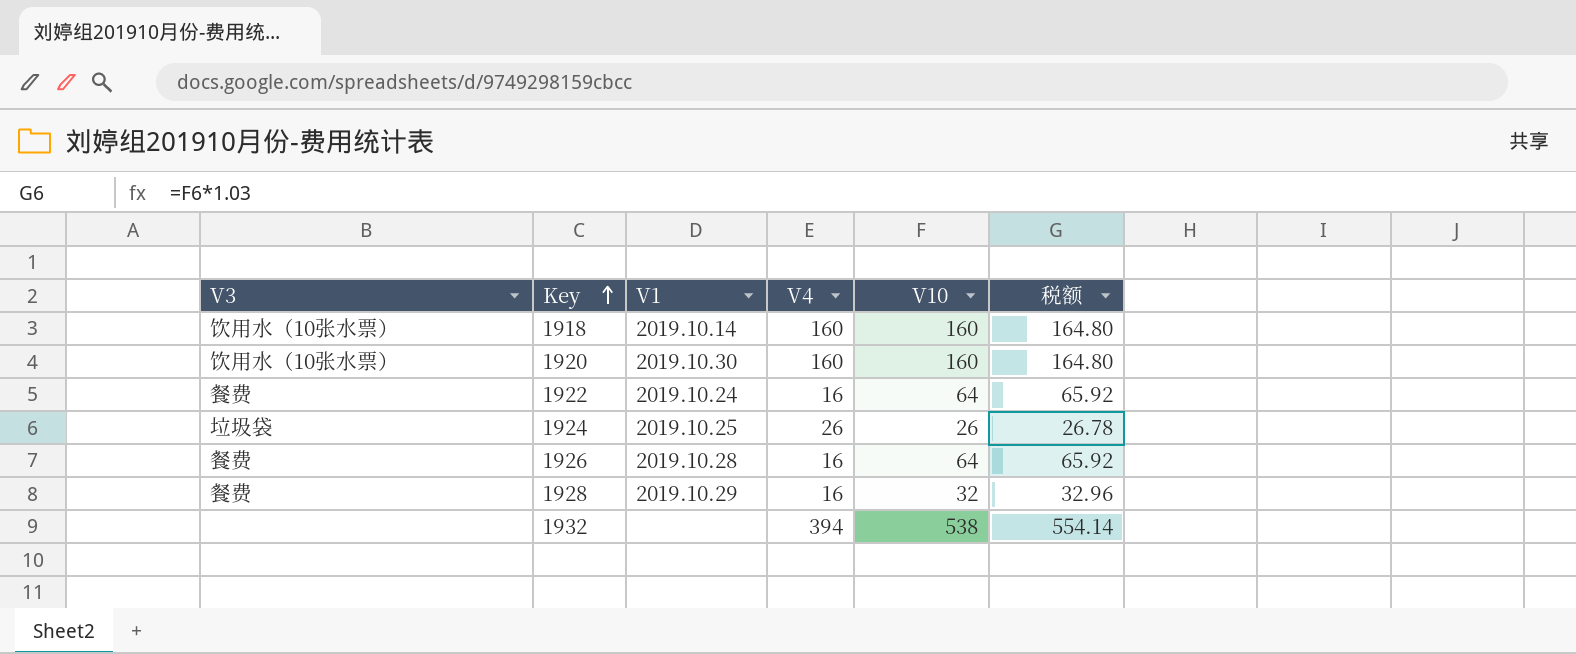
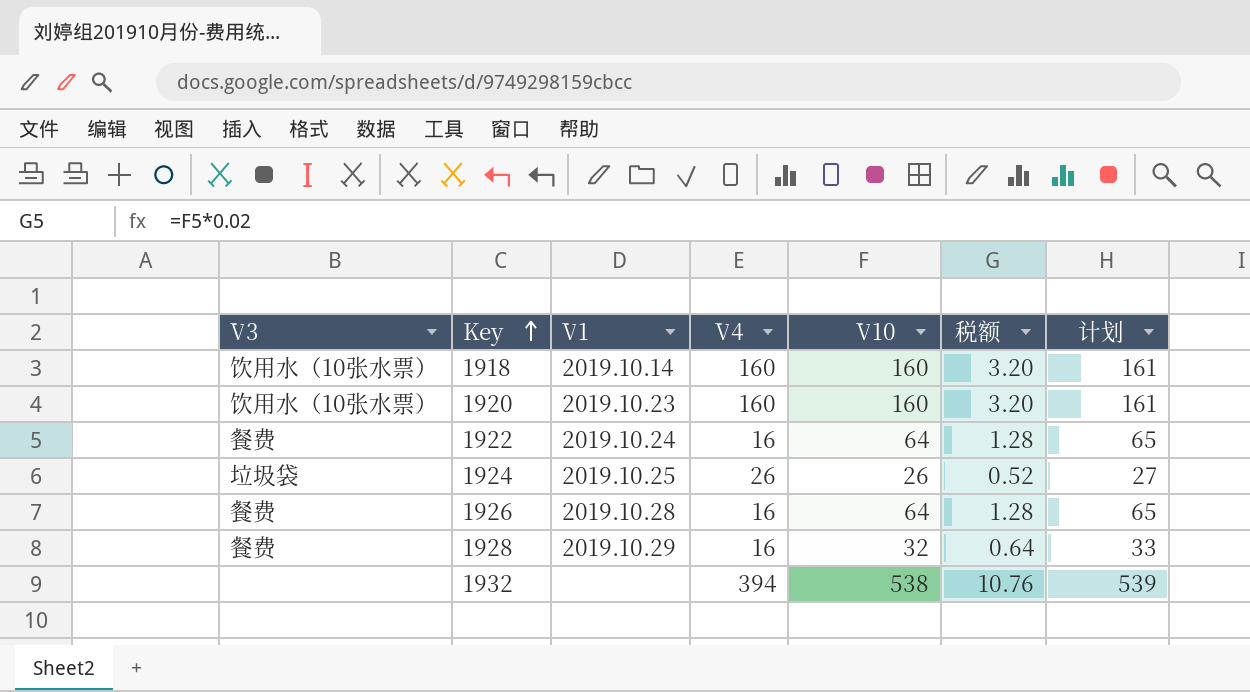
column 税额 | formula: [V10] * 1.03 -> [V10] * 0.02
column 计划 | formula: none -> [V10] + 1
1920 | V1: 2019.10.30 -> 2019.10.23

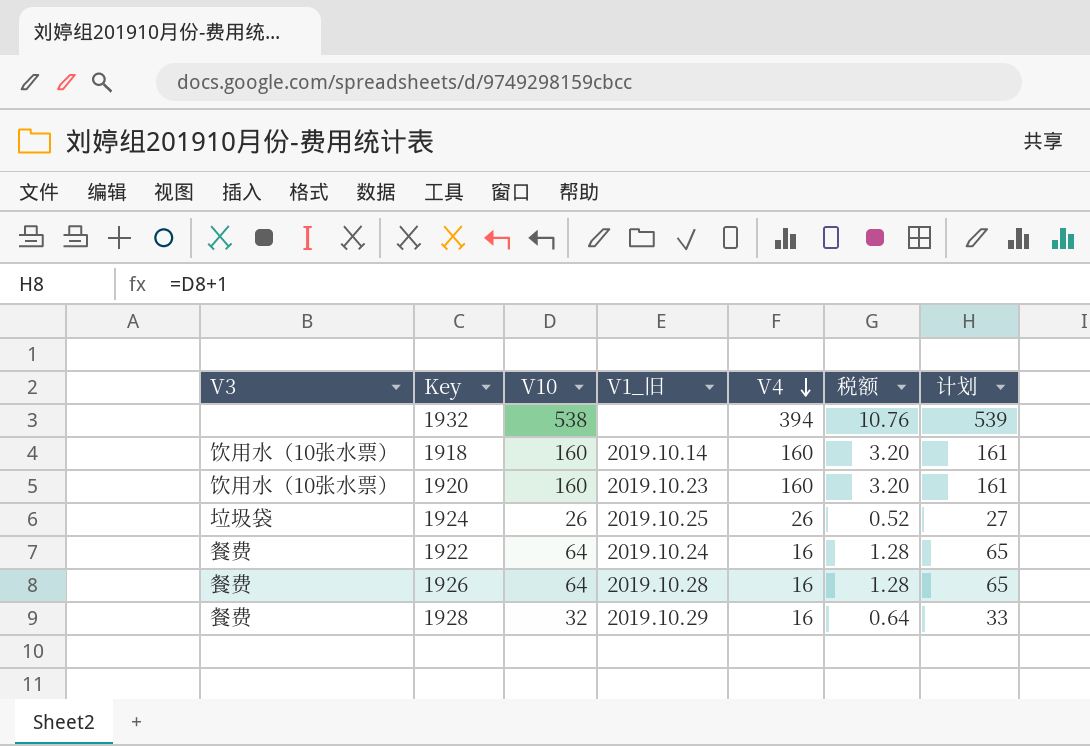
row order: Key ascending -> V4 descending
column V10 | position: 5 -> 3
column name: V1 -> V1_旧

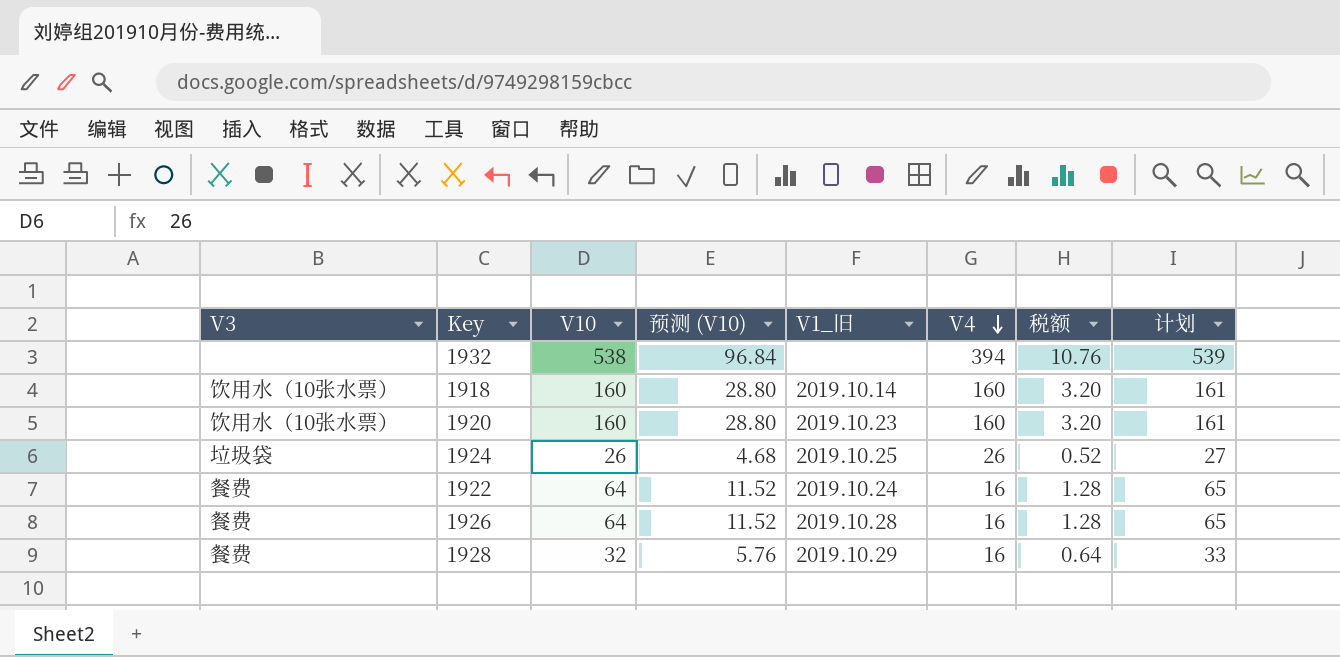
column 预测 (V10) | formula: none -> [V10] * 0.18

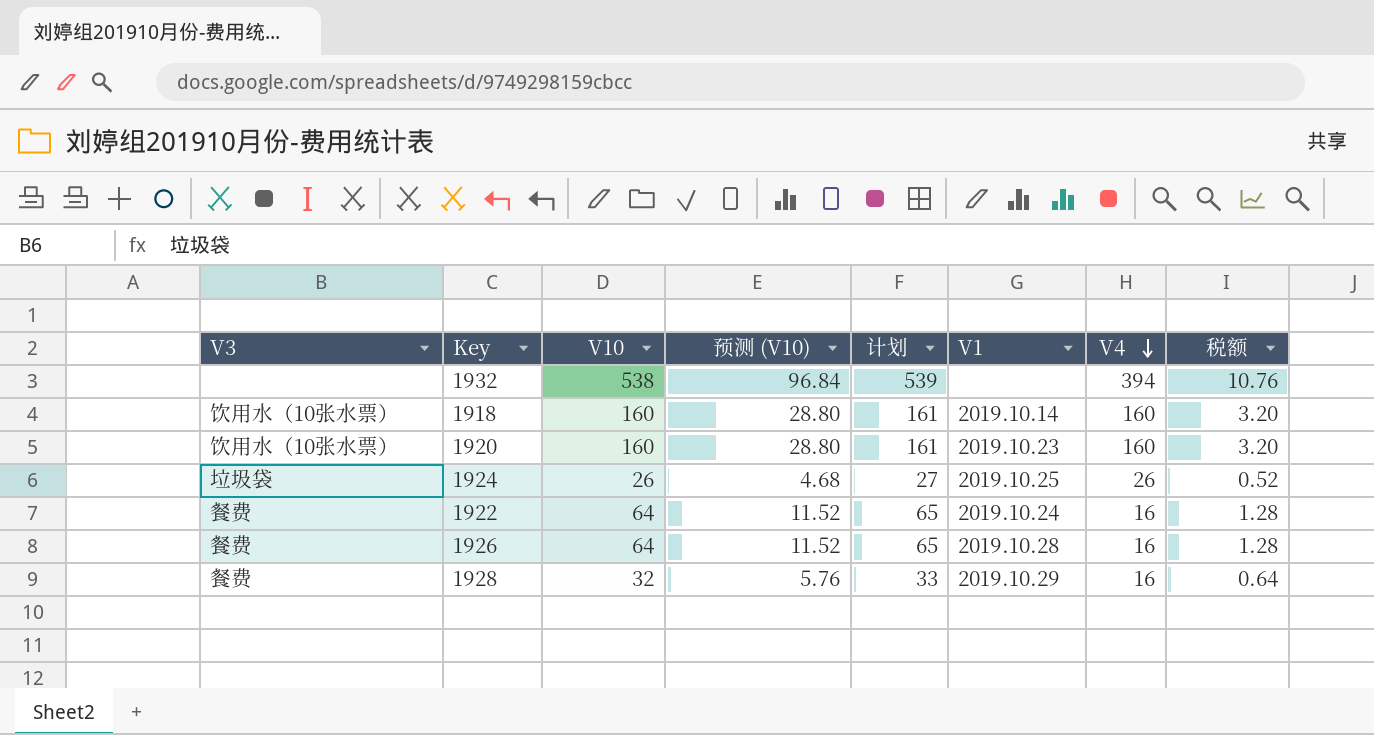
column 计划 | position: 8 -> 5
column name: V1_旧 -> V1

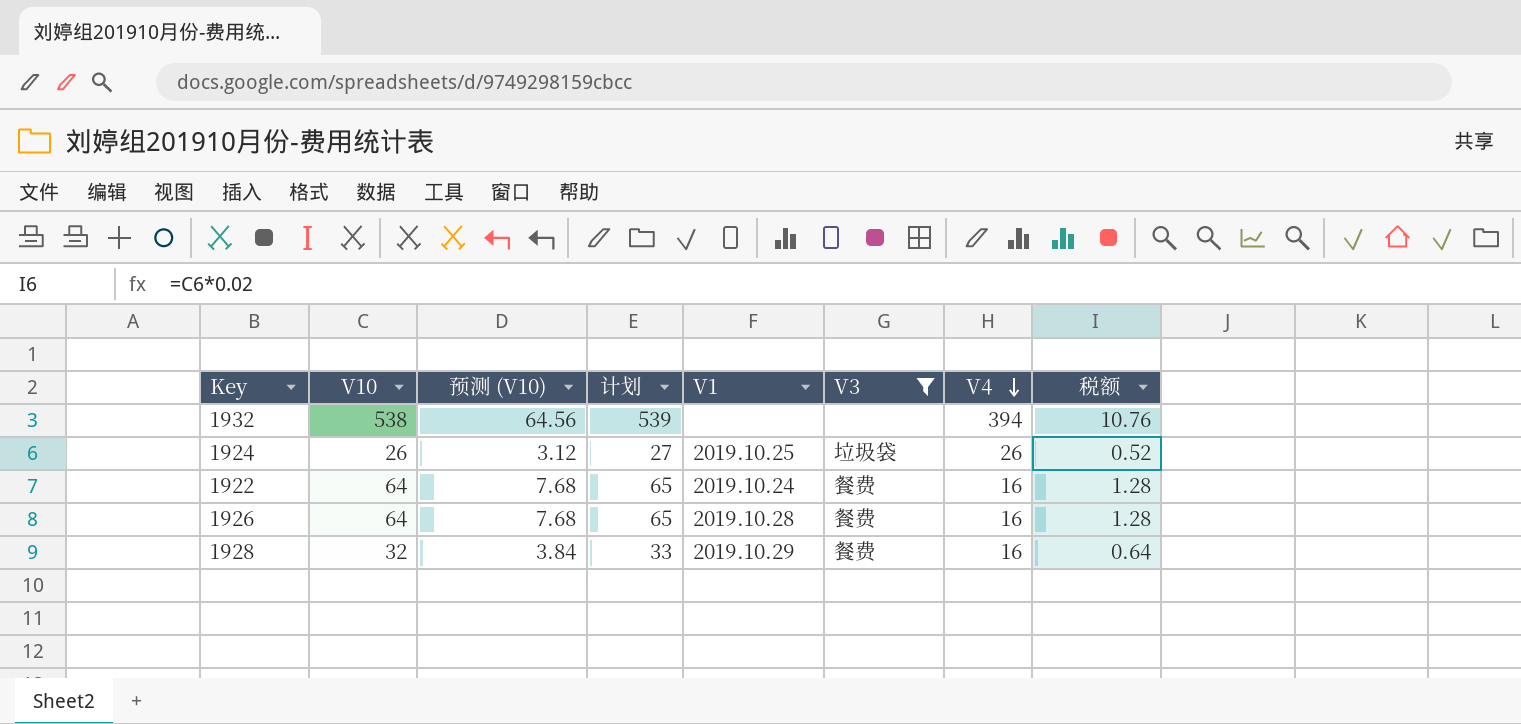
filter: none -> V3 != 饮用水（10张水票）
column 预测 (V10) | formula: [V10] * 0.18 -> [V10] * 0.12
column V3 | position: 1 -> 6

